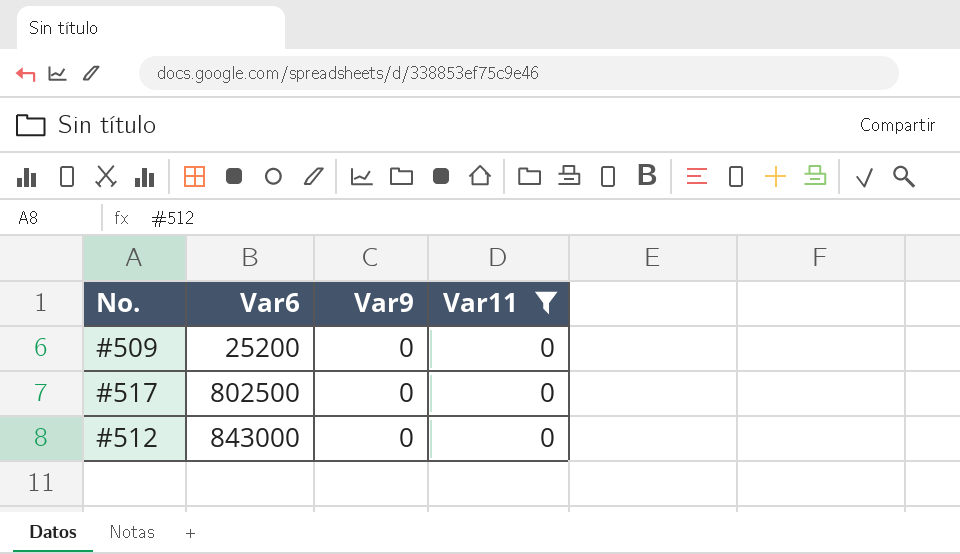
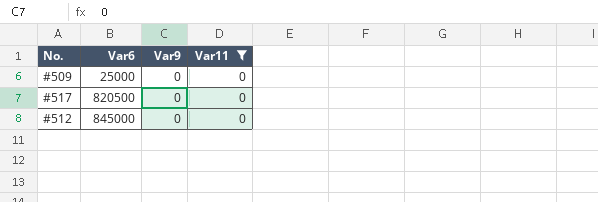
#509 | Var6: 25200 -> 25000
#517 | Var6: 802500 -> 820500
#512 | Var6: 843000 -> 845000

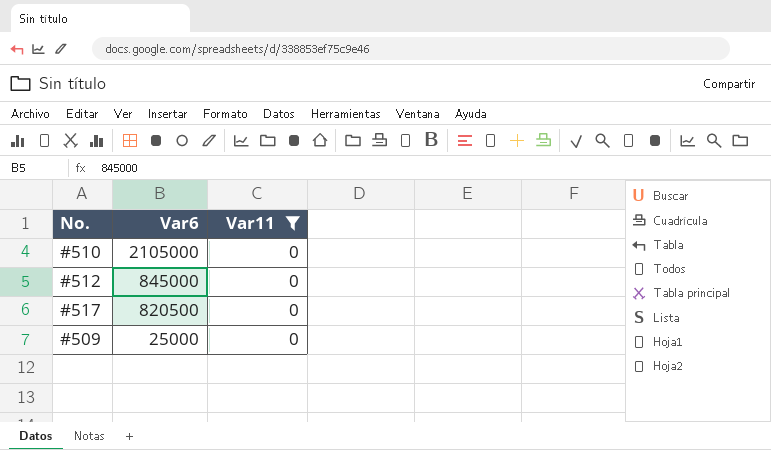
row order: Var6 ascending -> Var6 descending
column Var9 | position: 3 -> none
row #510: none -> 2105000 | 0

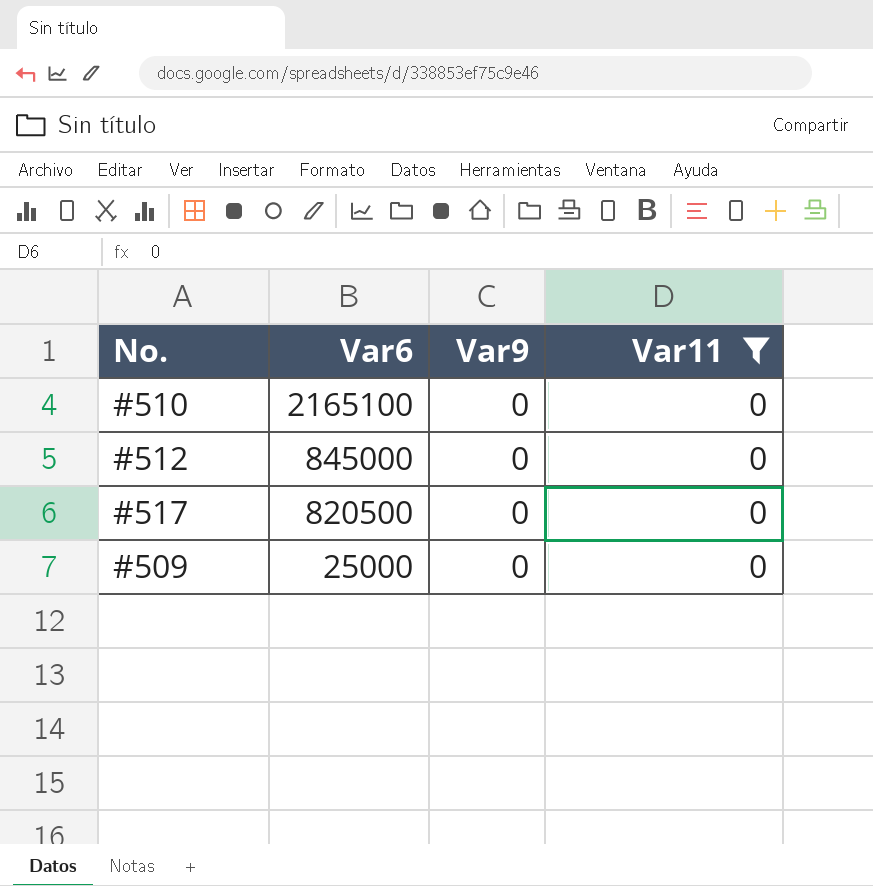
column Var9 | position: none -> 3
#510 | Var6: 2105000 -> 2165100

